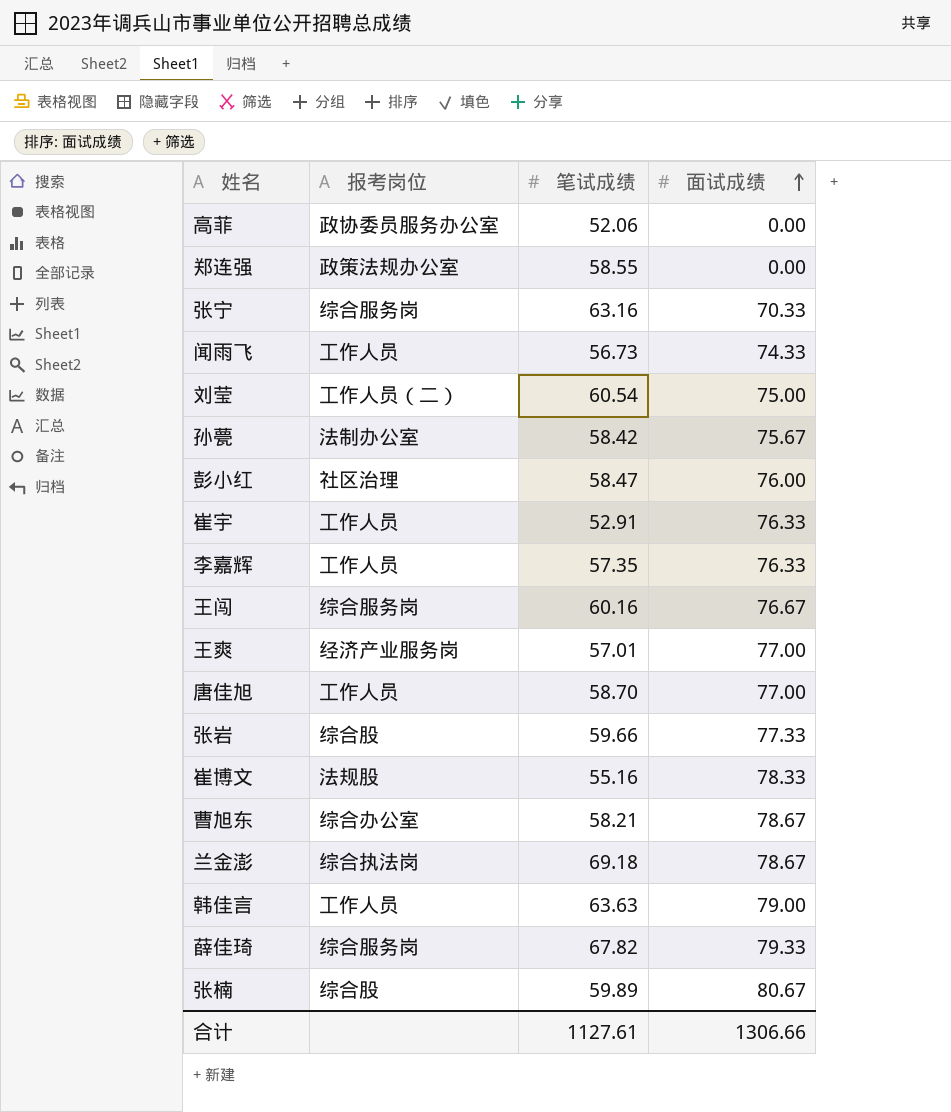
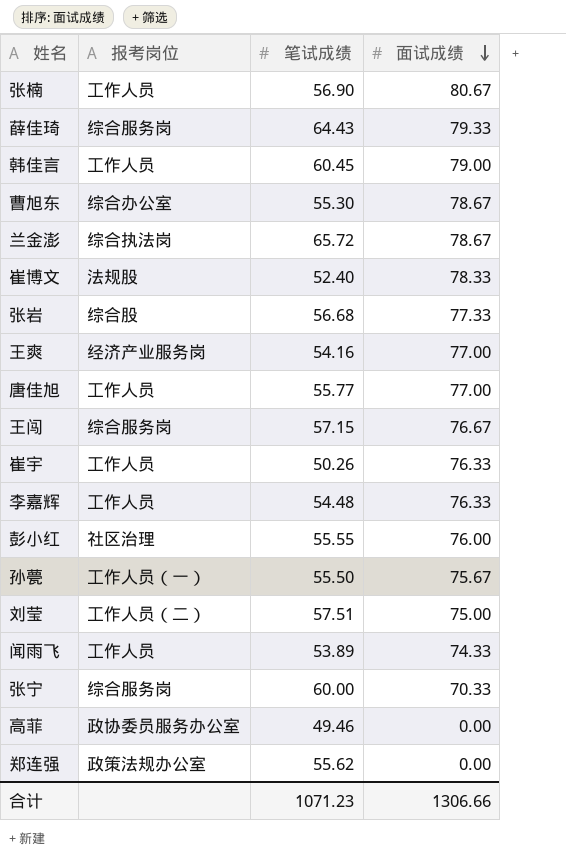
row order: 面试成绩 ascending -> 面试成绩 descending
张楠 | 报考岗位: 综合股 -> 工作人员
张楠 | 笔试成绩: 59.89 -> 56.90
薛佳琦 | 笔试成绩: 67.82 -> 64.43
韩佳言 | 笔试成绩: 63.63 -> 60.45
曹旭东 | 笔试成绩: 58.21 -> 55.30
兰金澎 | 笔试成绩: 69.18 -> 65.72
崔博文 | 笔试成绩: 55.16 -> 52.40
张岩 | 笔试成绩: 59.66 -> 56.68
王爽 | 笔试成绩: 57.01 -> 54.16
唐佳旭 | 笔试成绩: 58.70 -> 55.77
王闯 | 笔试成绩: 60.16 -> 57.15
崔宇 | 笔试成绩: 52.91 -> 50.26
李嘉辉 | 笔试成绩: 57.35 -> 54.48
彭小红 | 笔试成绩: 58.47 -> 55.55
孙甍 | 报考岗位: 法制办公室 -> 工作人员（一）
孙甍 | 笔试成绩: 58.42 -> 55.50
刘莹 | 笔试成绩: 60.54 -> 57.51
闻雨飞 | 笔试成绩: 56.73 -> 53.89
张宁 | 笔试成绩: 63.16 -> 60.00
高菲 | 笔试成绩: 52.06 -> 49.46
郑连强 | 笔试成绩: 58.55 -> 55.62
合计 | 笔试成绩: 1127.61 -> 1071.23

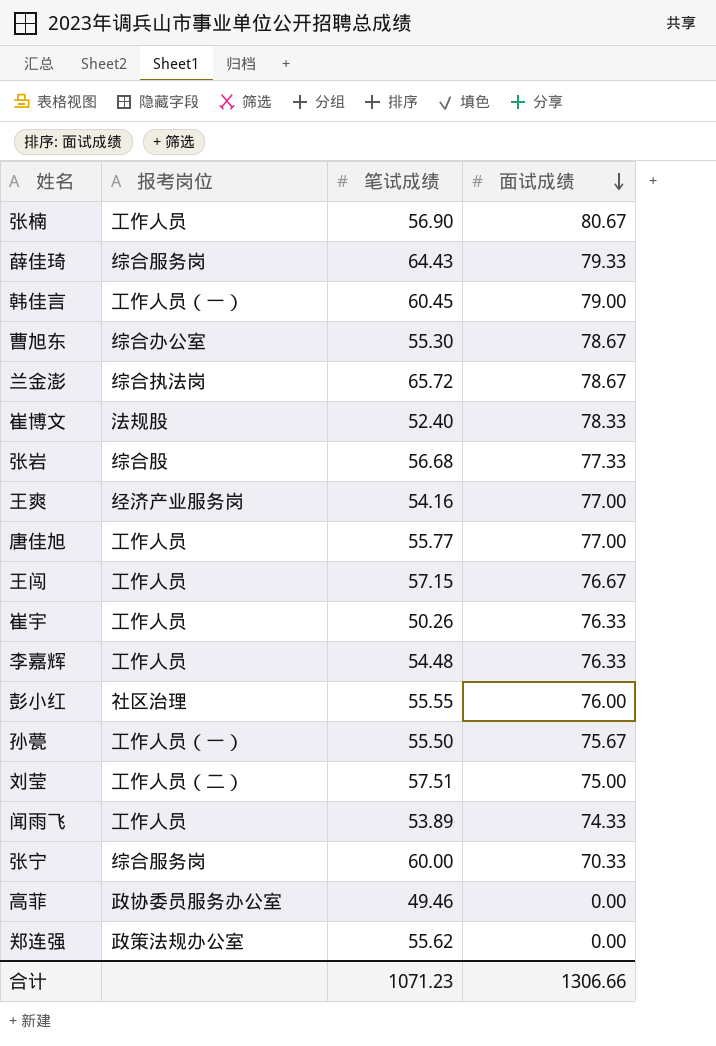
韩佳言 | 报考岗位: 工作人员 -> 工作人员（一）
王闯 | 报考岗位: 综合服务岗 -> 工作人员

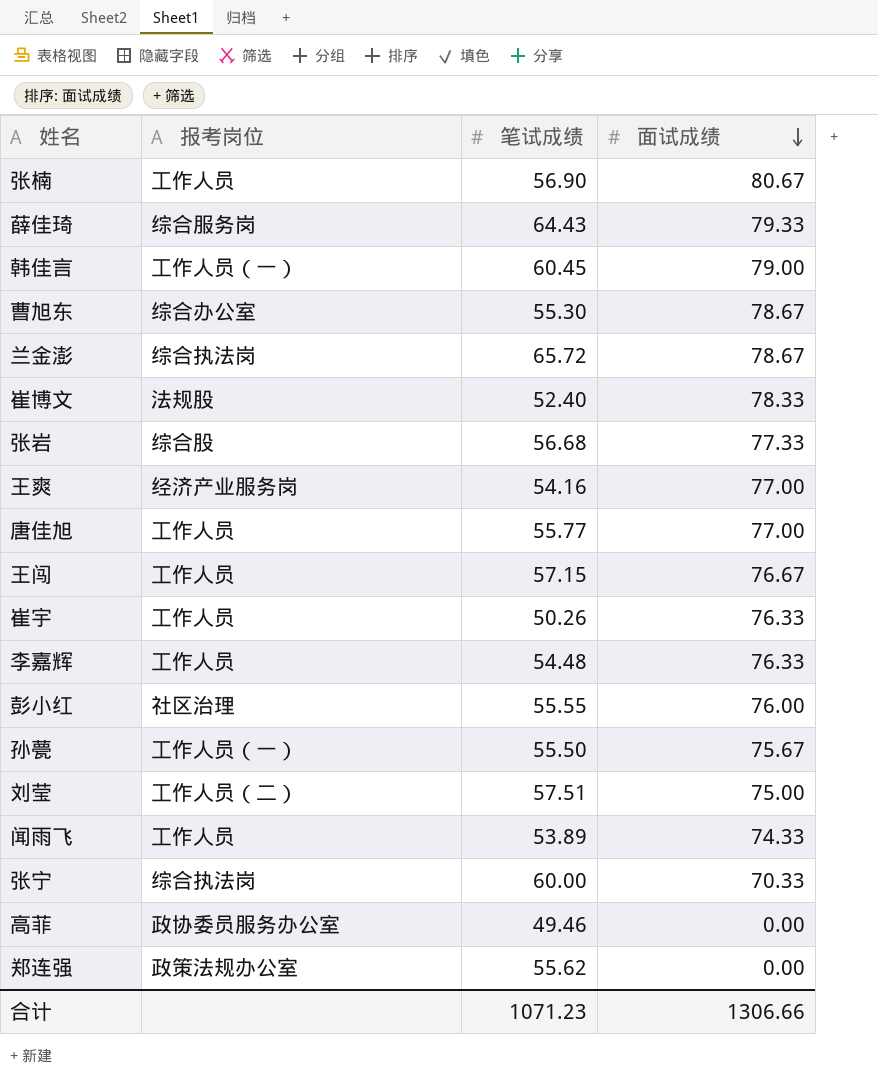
张宁 | 报考岗位: 综合服务岗 -> 综合执法岗

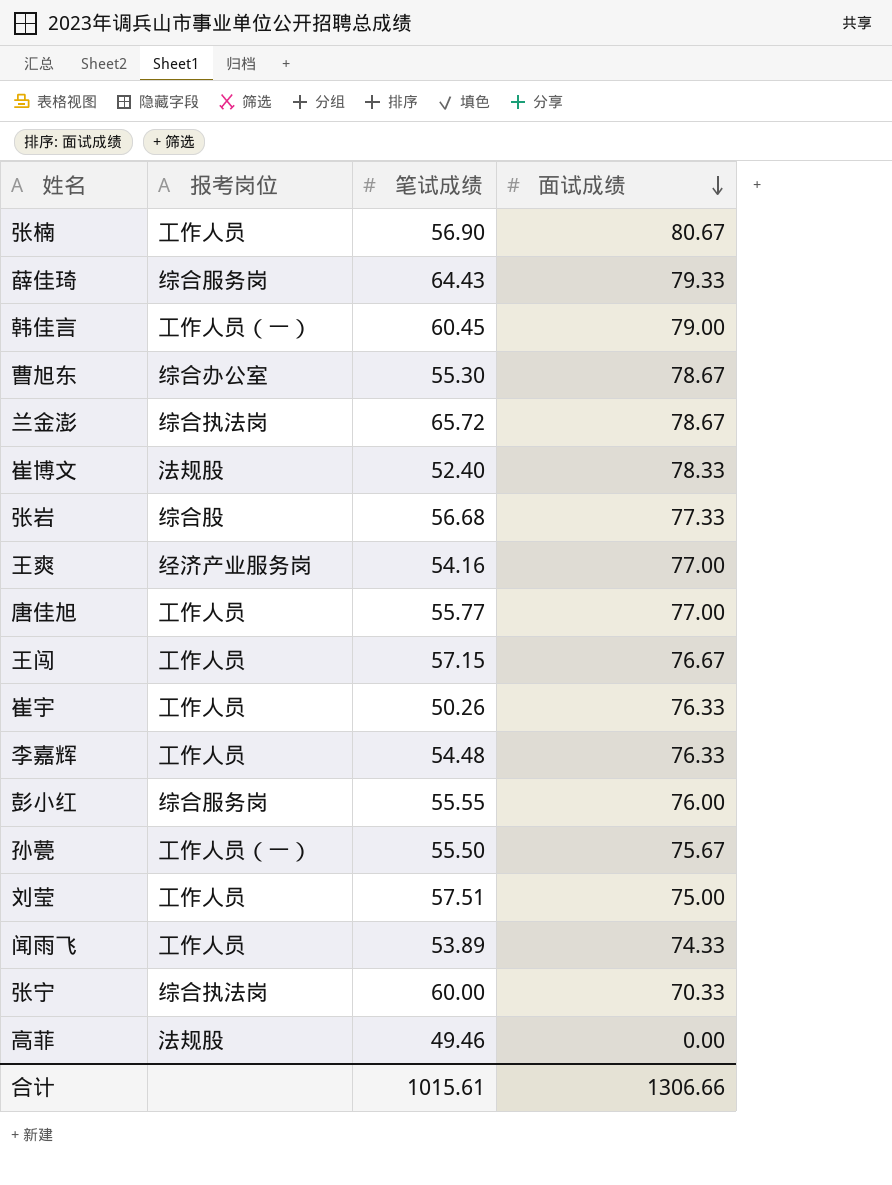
row 郑连强: 政策法规办公室 | 55.62 | 0.00 -> none
彭小红 | 报考岗位: 社区治理 -> 综合服务岗
刘莹 | 报考岗位: 工作人员（二） -> 工作人员
高菲 | 报考岗位: 政协委员服务办公室 -> 法规股
合计 | 笔试成绩: 1071.23 -> 1015.61

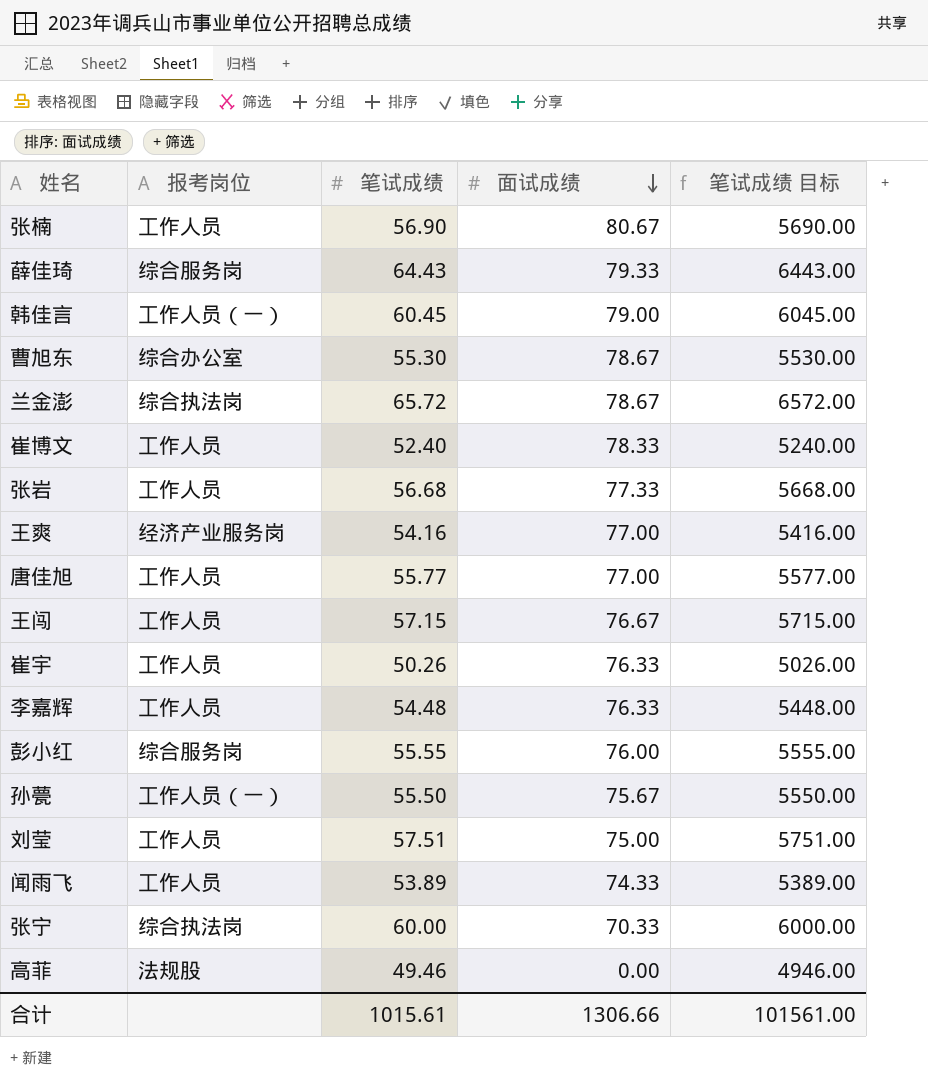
column 笔试成绩 目标 | formula: none -> [笔试成绩] * 100
崔博文 | 报考岗位: 法规股 -> 工作人员
张岩 | 报考岗位: 综合股 -> 工作人员

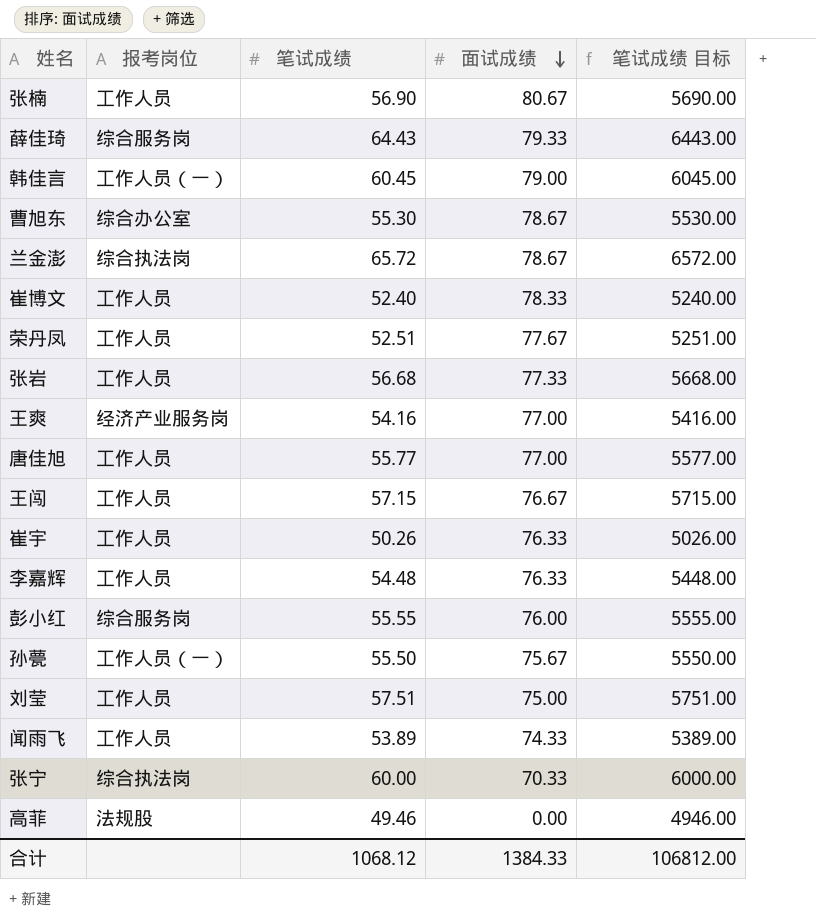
row 荣丹凤: none -> 工作人员 | 52.51 | 77.67 | 5251.00
合计 | 笔试成绩: 1015.61 -> 1068.12
合计 | 面试成绩: 1306.66 -> 1384.33
合计 | 笔试成绩 目标: 101561.00 -> 106812.00

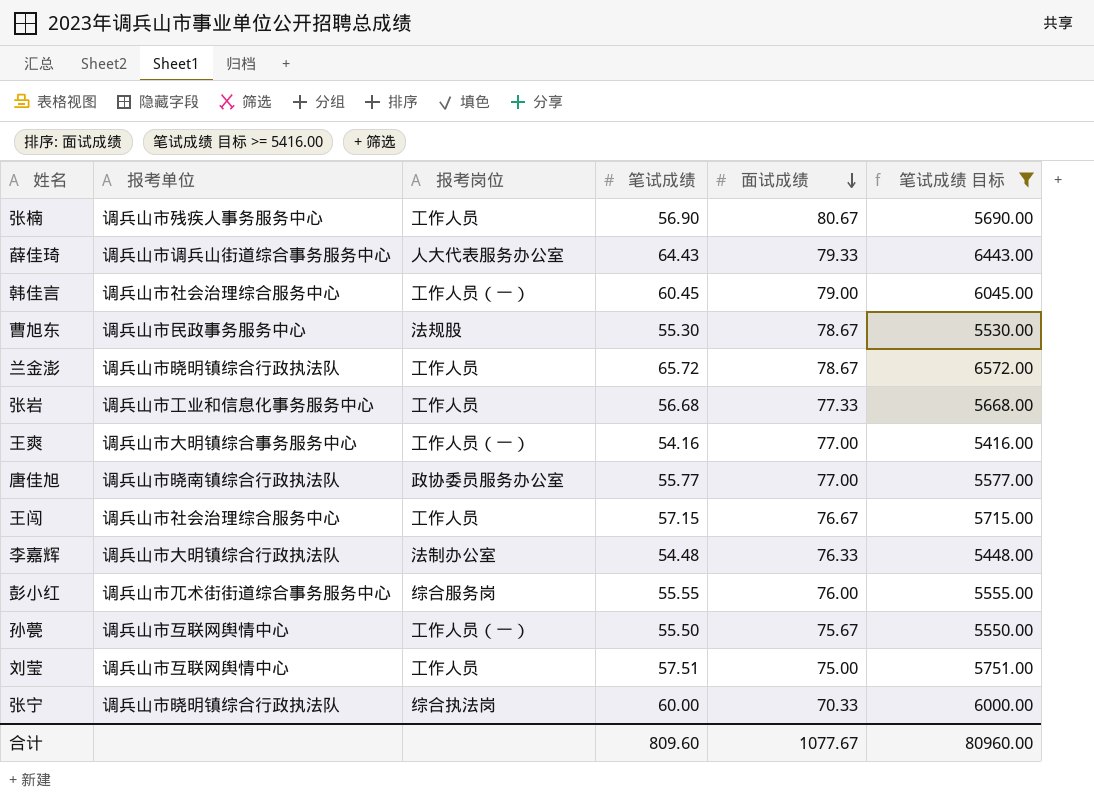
filter: none -> 笔试成绩 目标 >= 5416.00
column 报考单位 | position: none -> 2
薛佳琦 | 报考岗位: 综合服务岗 -> 人大代表服务办公室
曹旭东 | 报考岗位: 综合办公室 -> 法规股
兰金澎 | 报考岗位: 综合执法岗 -> 工作人员
王爽 | 报考岗位: 经济产业服务岗 -> 工作人员（一）
唐佳旭 | 报考岗位: 工作人员 -> 政协委员服务办公室
李嘉辉 | 报考岗位: 工作人员 -> 法制办公室
合计 | 笔试成绩: 1068.12 -> 809.60
合计 | 面试成绩: 1384.33 -> 1077.67
合计 | 笔试成绩 目标: 106812.00 -> 80960.00

